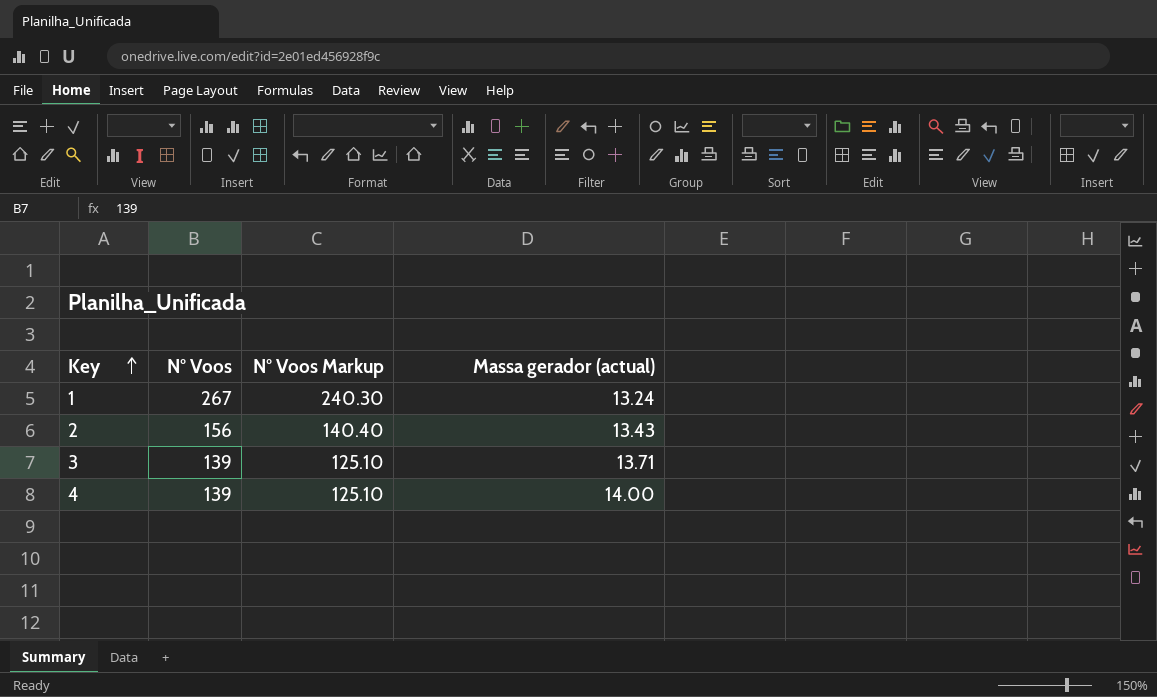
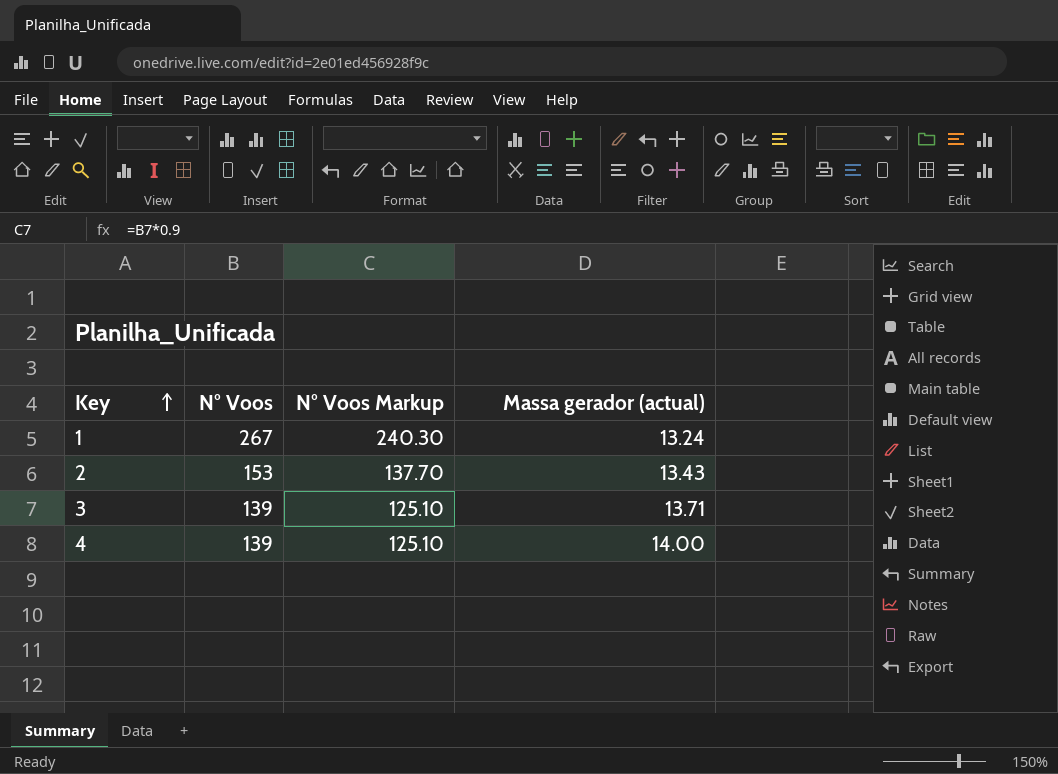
2 | N° Voos: 156 -> 153
2 | N° Voos Markup: 140.40 -> 137.70

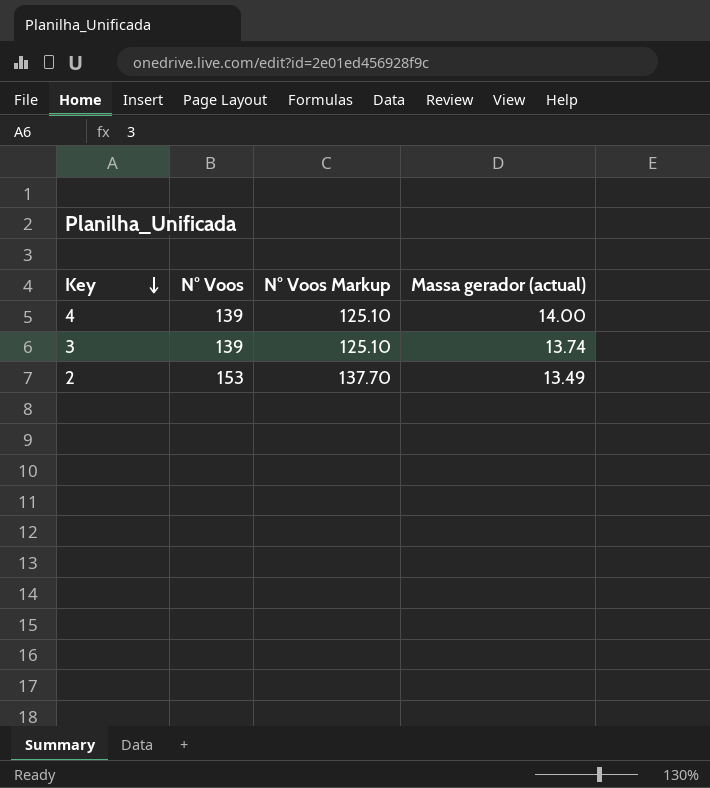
row order: Key ascending -> Key descending
row 1: 267 | 240.30 | 13.24 -> none
3 | Massa gerador (actual): 13.71 -> 13.74
2 | Massa gerador (actual): 13.43 -> 13.49

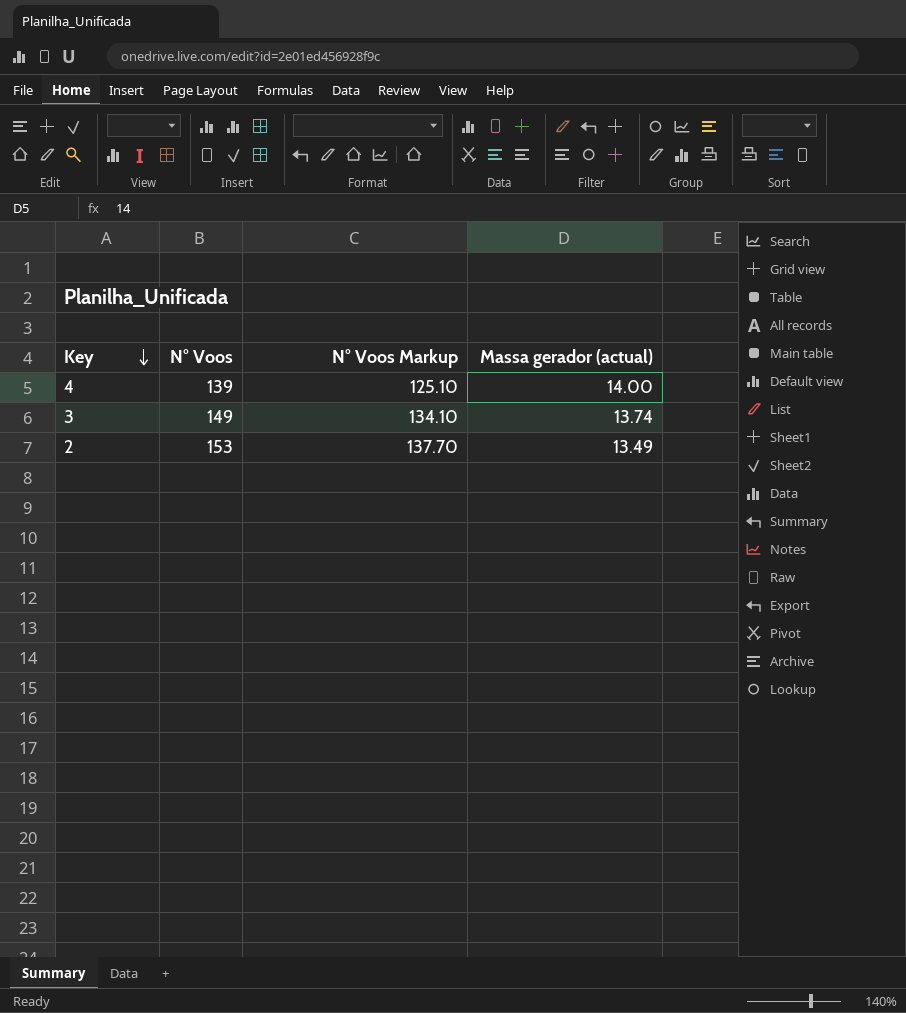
3 | N° Voos: 139 -> 149
3 | N° Voos Markup: 125.10 -> 134.10

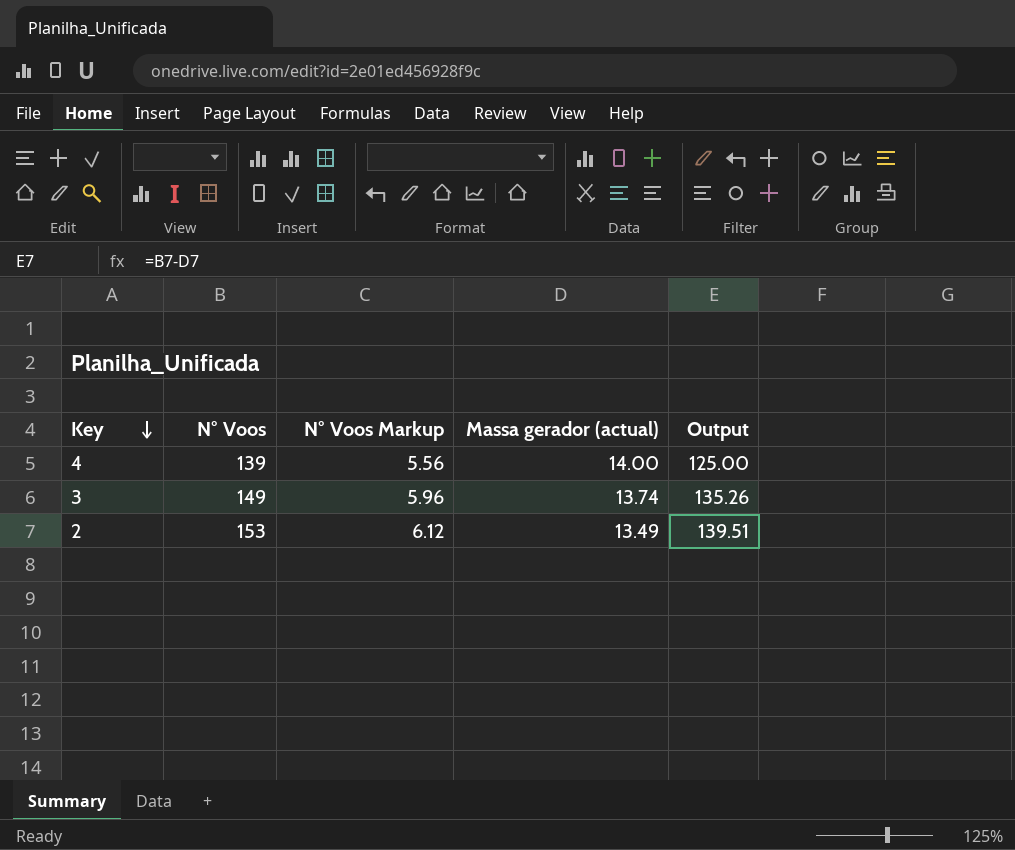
column N° Voos Markup | formula: [N° Voos] * 0.9 -> [N° Voos] * 0.04
column Output | formula: none -> [N° Voos] - [Massa gerador (actual)]

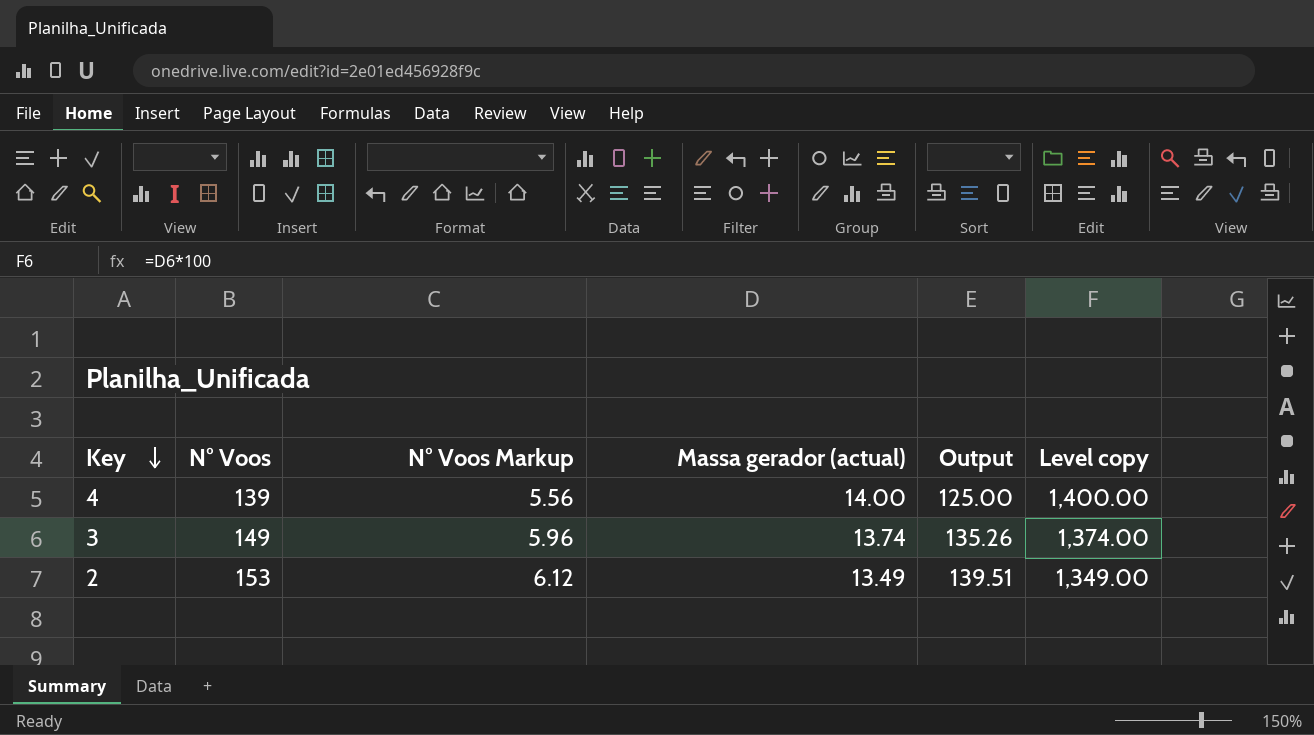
column Level copy | formula: none -> [Massa gerador (actual)] * 100

